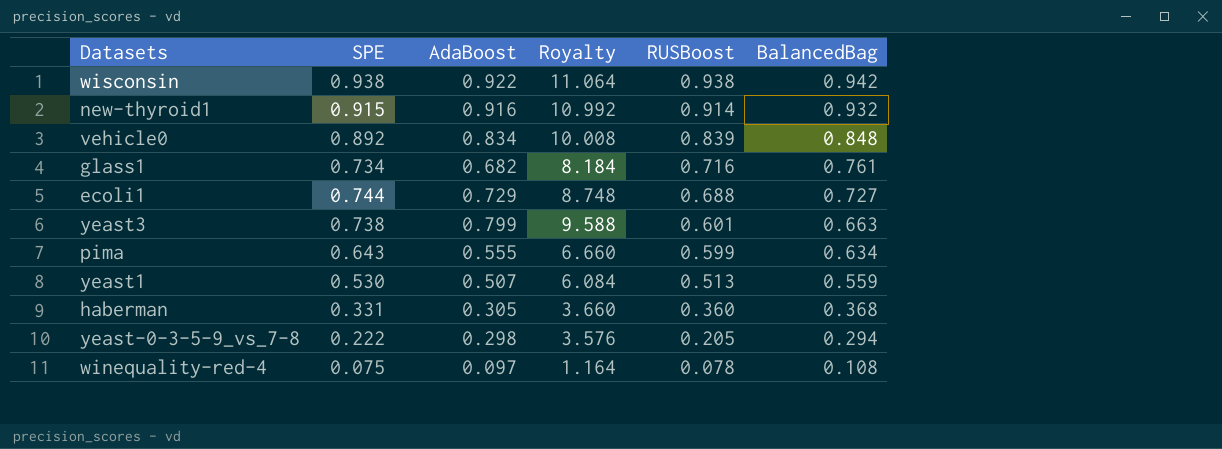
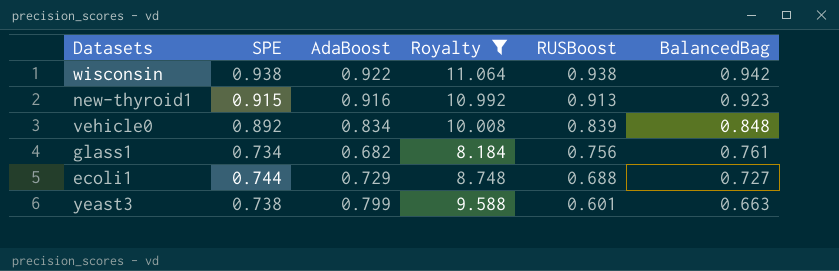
filter: none -> Royalty >= 8.184
new-thyroid1 | RUSBoost: 0.914 -> 0.913
new-thyroid1 | BalancedBag: 0.932 -> 0.923
glass1 | RUSBoost: 0.716 -> 0.756

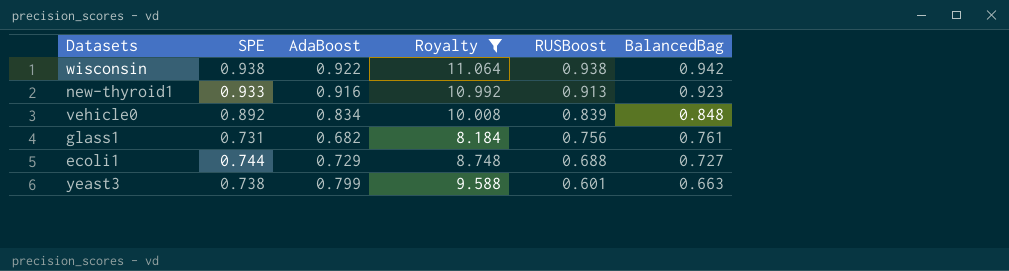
new-thyroid1 | SPE: 0.915 -> 0.933
glass1 | SPE: 0.734 -> 0.731

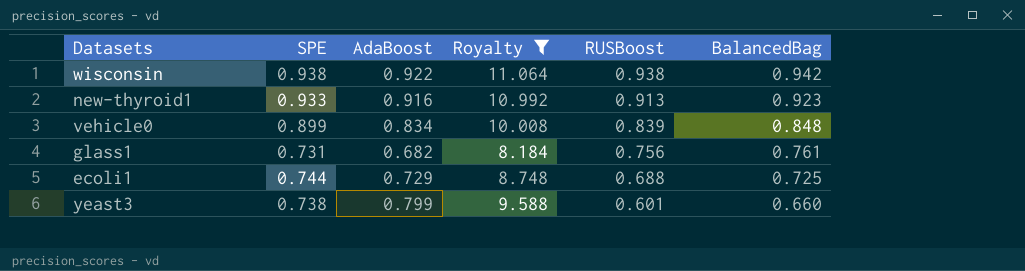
vehicle0 | SPE: 0.892 -> 0.899
ecoli1 | BalancedBag: 0.727 -> 0.725
yeast3 | BalancedBag: 0.663 -> 0.660

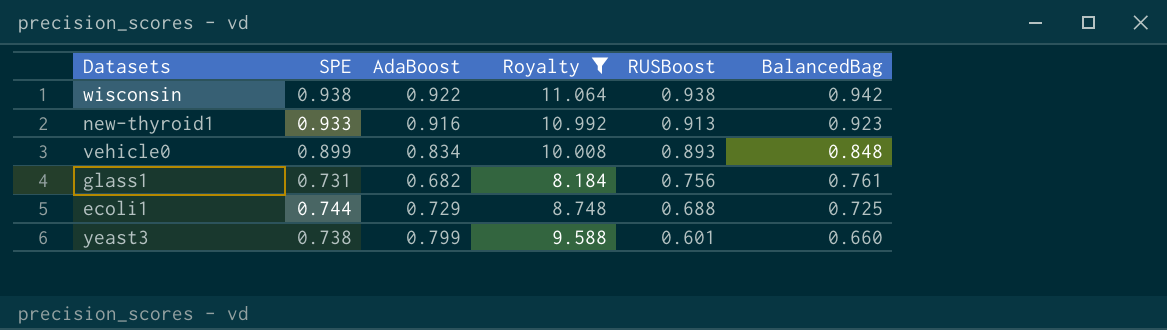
vehicle0 | RUSBoost: 0.839 -> 0.893

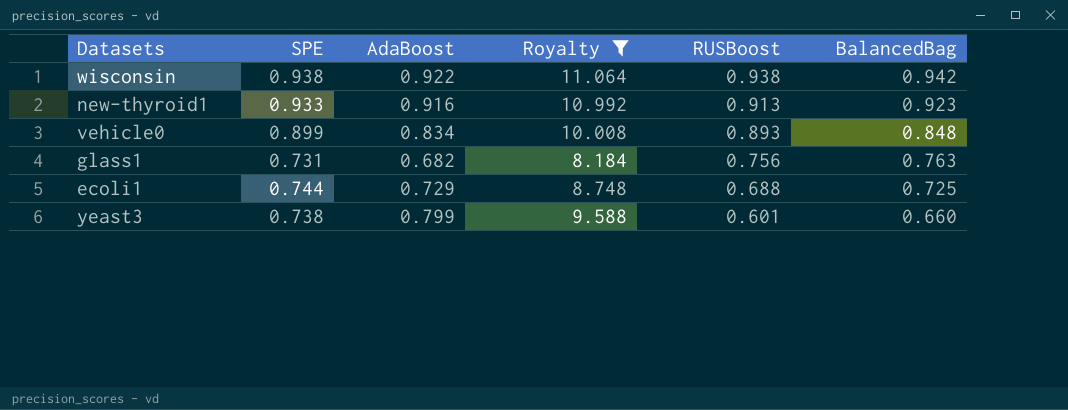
glass1 | BalancedBag: 0.761 -> 0.763

